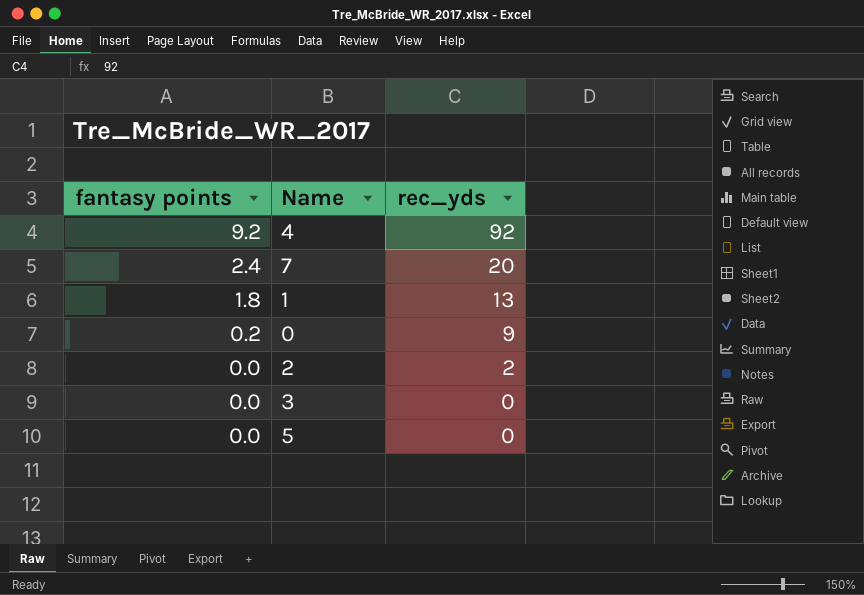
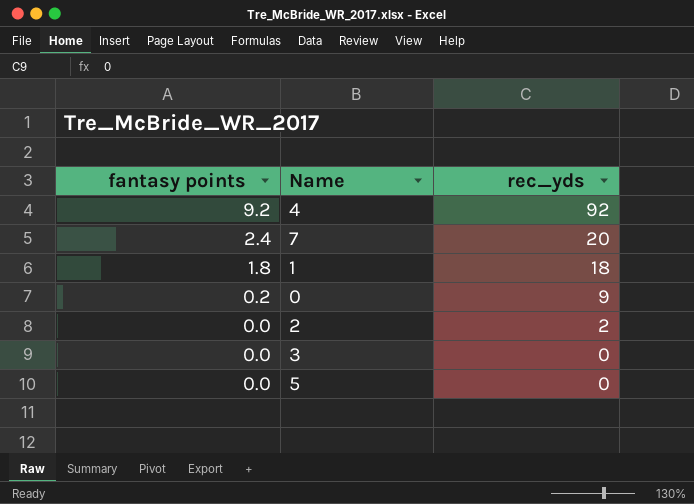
1 | rec_yds: 13 -> 18

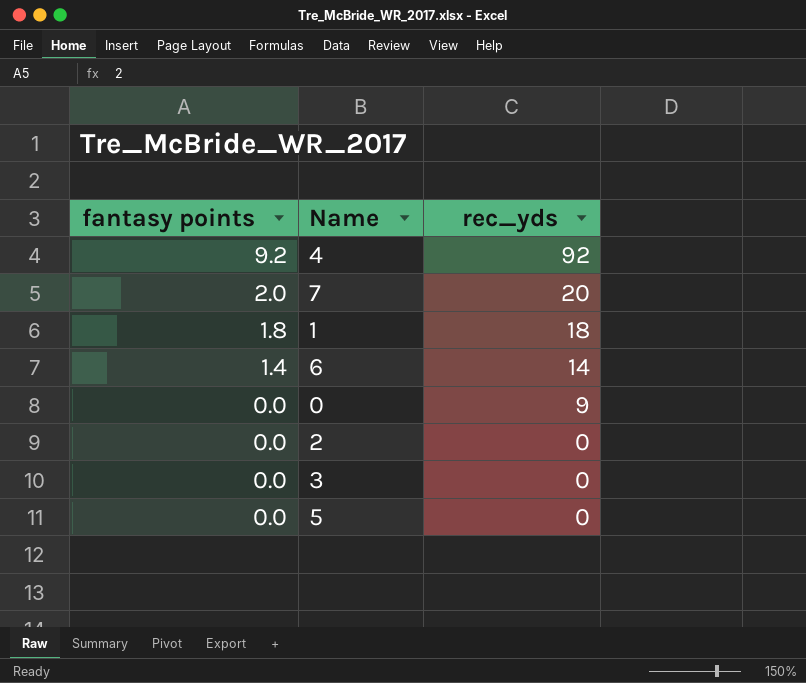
7 | fantasy points: 2.4 -> 2.0
row 6: none -> 1.4 | 14
0 | fantasy points: 0.2 -> 0.0
2 | rec_yds: 2 -> 0

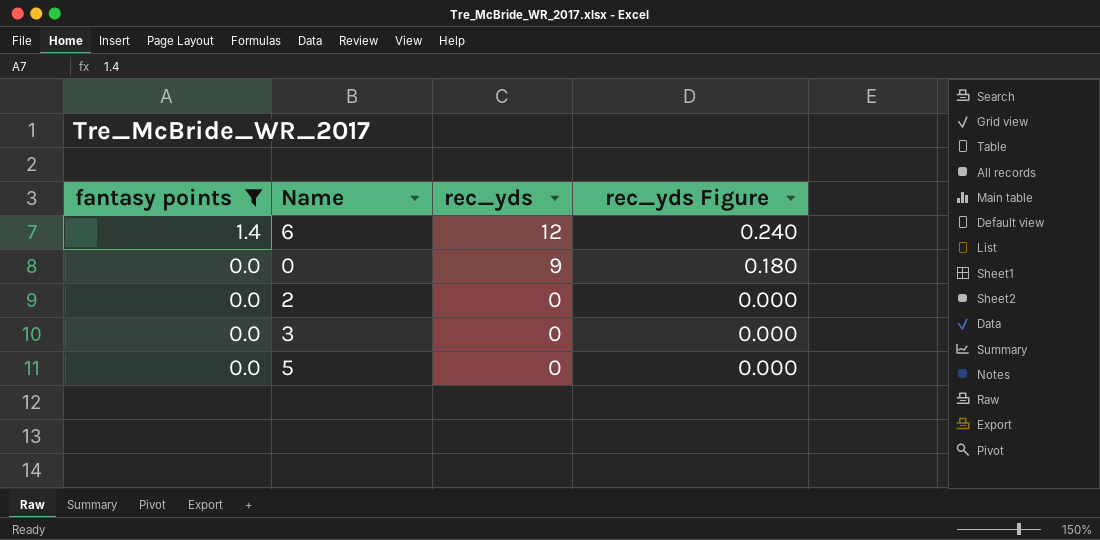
filter: none -> fantasy points <= 1.4
column rec_yds Figure | formula: none -> [rec_yds] * 0.02
6 | rec_yds: 14 -> 12

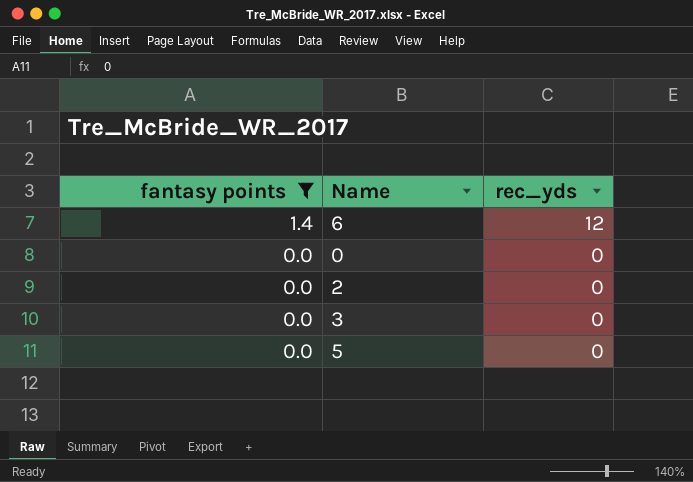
column rec_yds Figure | formula: [rec_yds] * 0.02 -> none
0 | rec_yds: 9 -> 0

